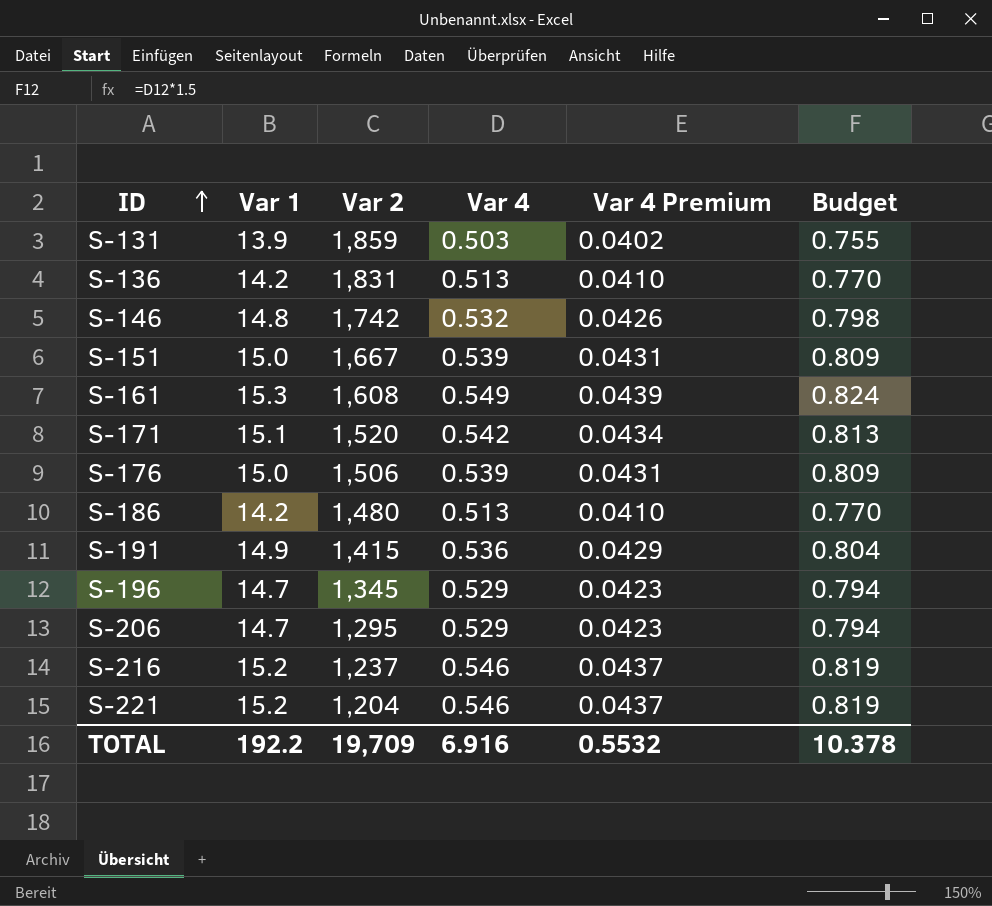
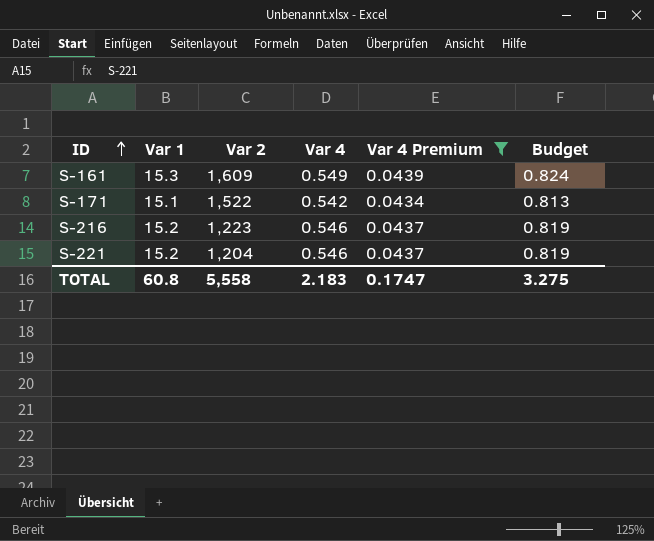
filter: none -> Var 4 Premium >= 0.0434
S-161 | Var 2: 1,608 -> 1,609
S-171 | Var 2: 1,520 -> 1,522
S-216 | Var 2: 1,237 -> 1,223
TOTAL | Var 1: 192.2 -> 60.8
TOTAL | Var 2: 19,709 -> 5,558
TOTAL | Var 4: 6.916 -> 2.183
TOTAL | Var 4 Premium: 0.5532 -> 0.1747
TOTAL | Budget: 10.378 -> 3.275

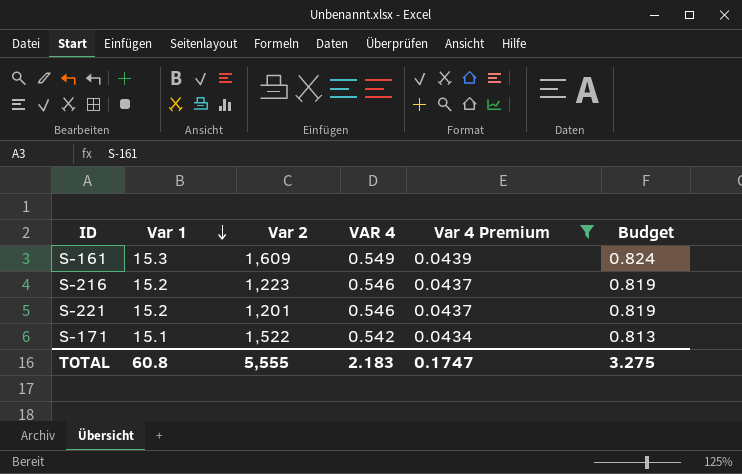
row order: ID ascending -> Var 1 descending
column name: Var 4 -> VAR 4
S-221 | Var 2: 1,204 -> 1,201
TOTAL | Var 2: 5,558 -> 5,555

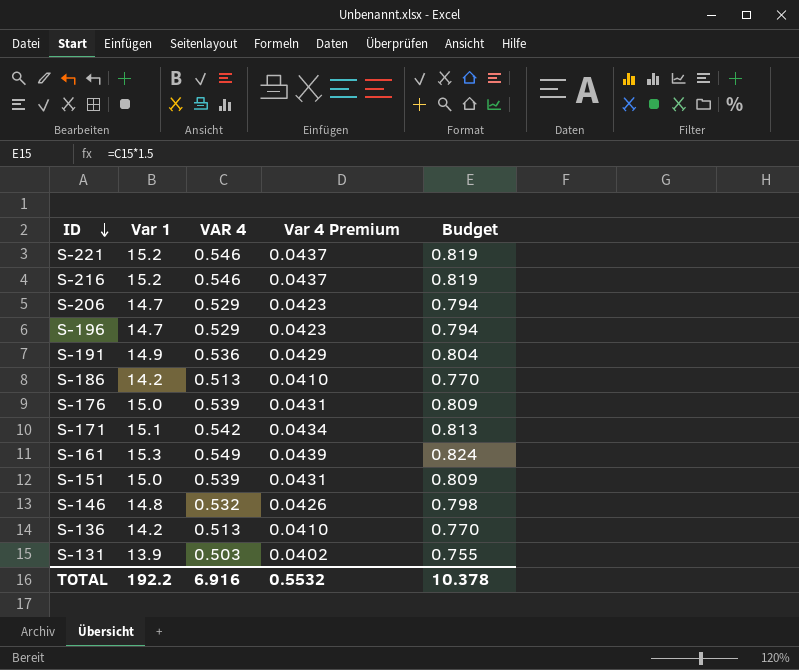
filter: Var 4 Premium >= 0.0434 -> none
row order: Var 1 descending -> ID descending
column Var 2 | position: 3 -> none
TOTAL | Var 1: 60.8 -> 192.2
TOTAL | VAR 4: 2.183 -> 6.916
TOTAL | Var 4 Premium: 0.1747 -> 0.5532
TOTAL | Budget: 3.275 -> 10.378

